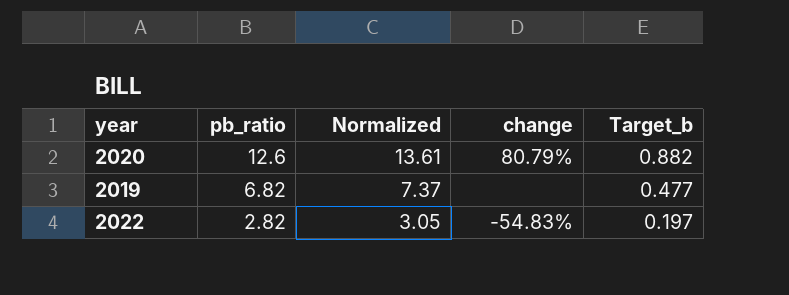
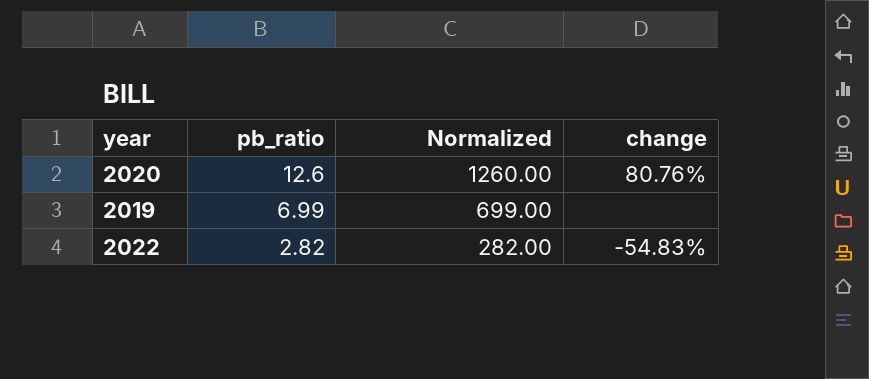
column Target_b | formula: [pb_ratio] * 0.07 -> none
column Normalized | formula: [pb_ratio] * 1.08 -> [pb_ratio] * 100
2020 | change: 80.79% -> 80.76%
2019 | pb_ratio: 6.82 -> 6.99

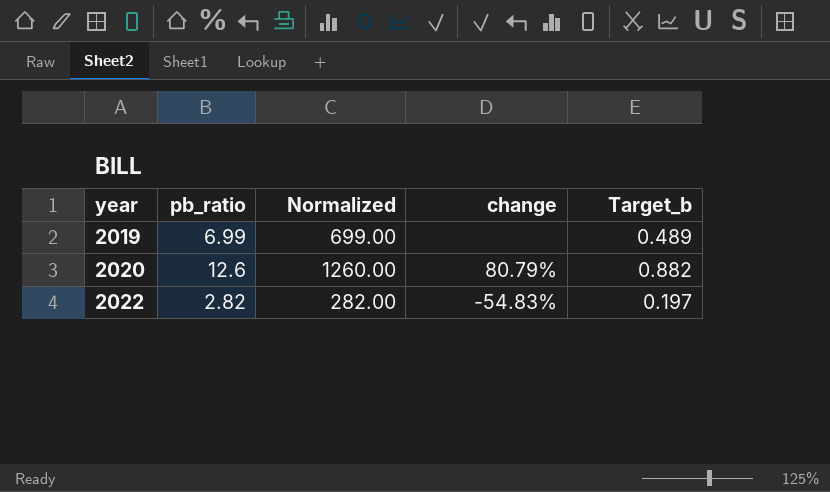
row order: pb_ratio descending -> year ascending
column Target_b | formula: none -> [pb_ratio] * 0.07
2020 | change: 80.76% -> 80.79%

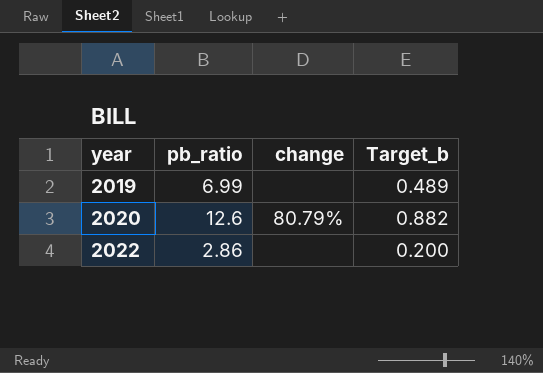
column Normalized | formula: [pb_ratio] * 100 -> none
2022 | pb_ratio: 2.82 -> 2.86
2022 | change: -54.83% -> none
2022 | Target_b: 0.197 -> 0.200

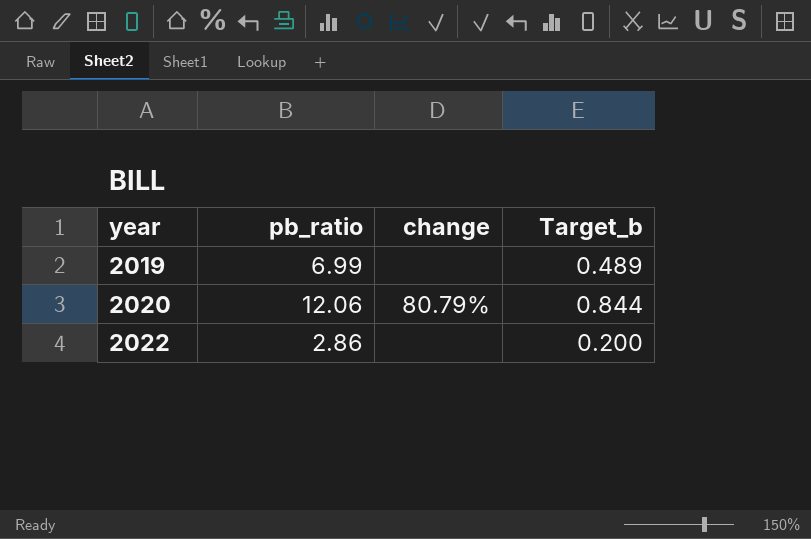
2020 | pb_ratio: 12.6 -> 12.06
2020 | Target_b: 0.882 -> 0.844

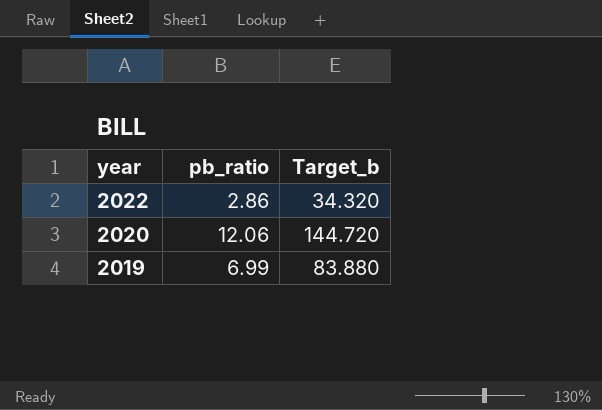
row order: year ascending -> year descending
column change | position: 3 -> none
column Target_b | formula: [pb_ratio] * 0.07 -> [pb_ratio] * 12

